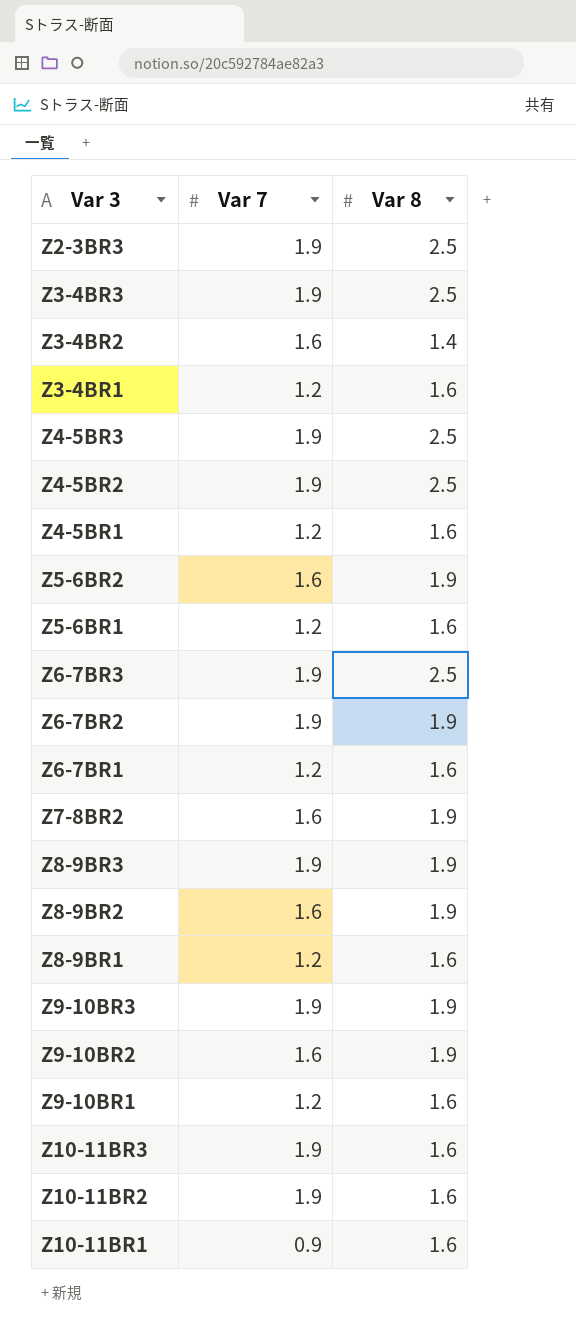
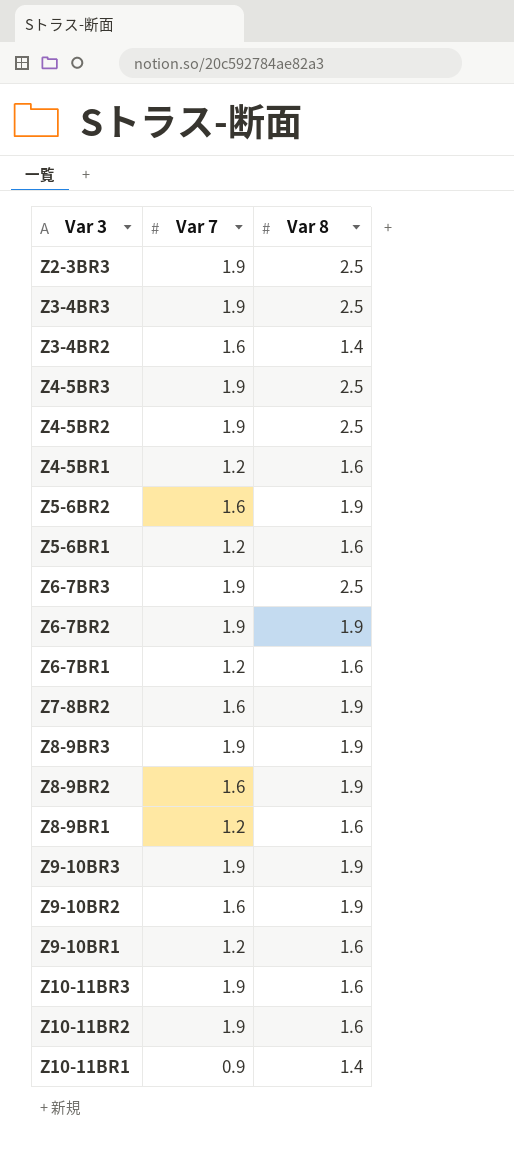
row Z3-4BR1: 1.2 | 1.6 -> none
Z10-11BR1 | Var 8: 1.6 -> 1.4

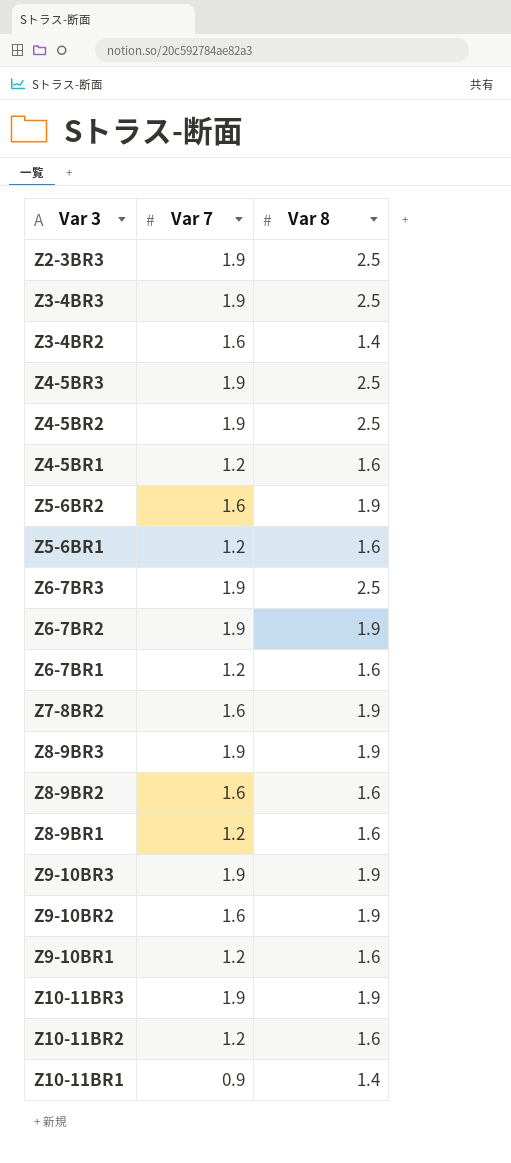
Z8-9BR2 | Var 8: 1.9 -> 1.6
Z10-11BR3 | Var 8: 1.6 -> 1.9
Z10-11BR2 | Var 7: 1.9 -> 1.2

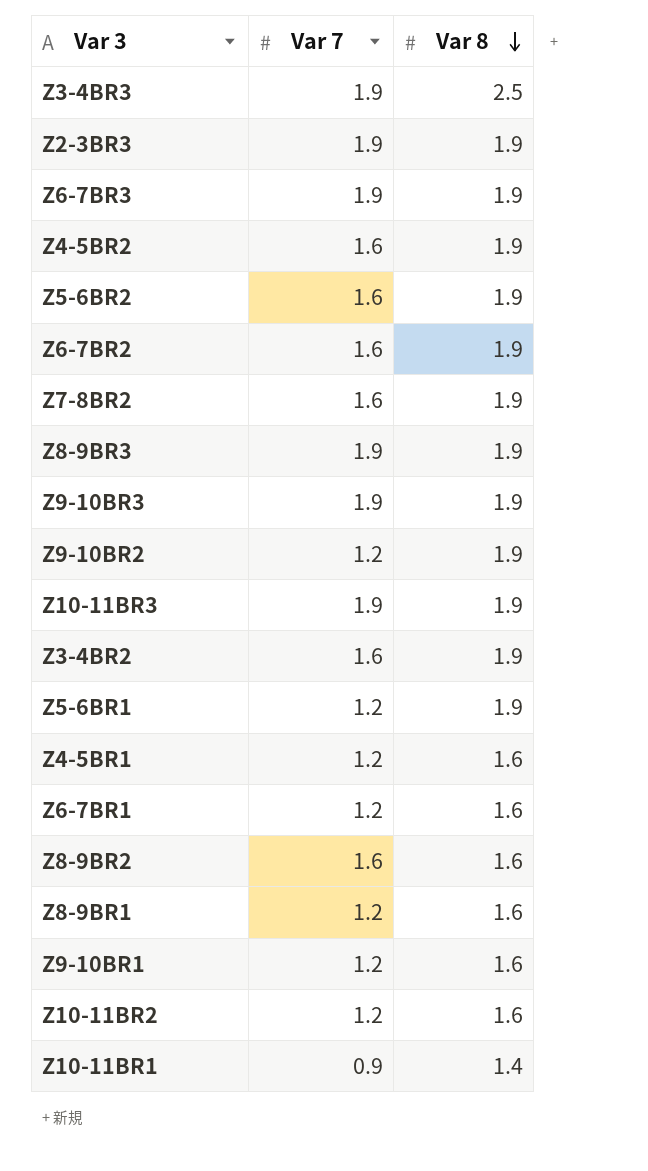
row order: none -> Var 8 descending
row Z4-5BR3: 1.9 | 2.5 -> none
Z2-3BR3 | Var 8: 2.5 -> 1.9
Z6-7BR3 | Var 8: 2.5 -> 1.9
Z4-5BR2 | Var 7: 1.9 -> 1.6
Z4-5BR2 | Var 8: 2.5 -> 1.9
Z6-7BR2 | Var 7: 1.9 -> 1.6
Z9-10BR2 | Var 7: 1.6 -> 1.2
Z3-4BR2 | Var 8: 1.4 -> 1.9
Z5-6BR1 | Var 8: 1.6 -> 1.9

